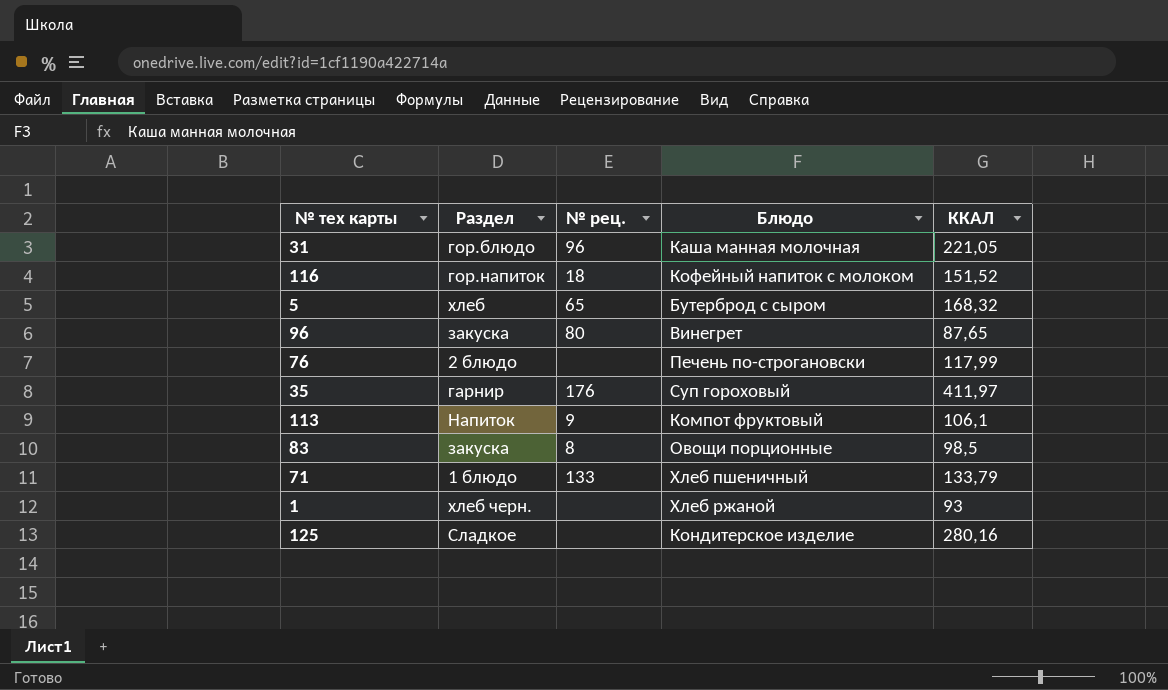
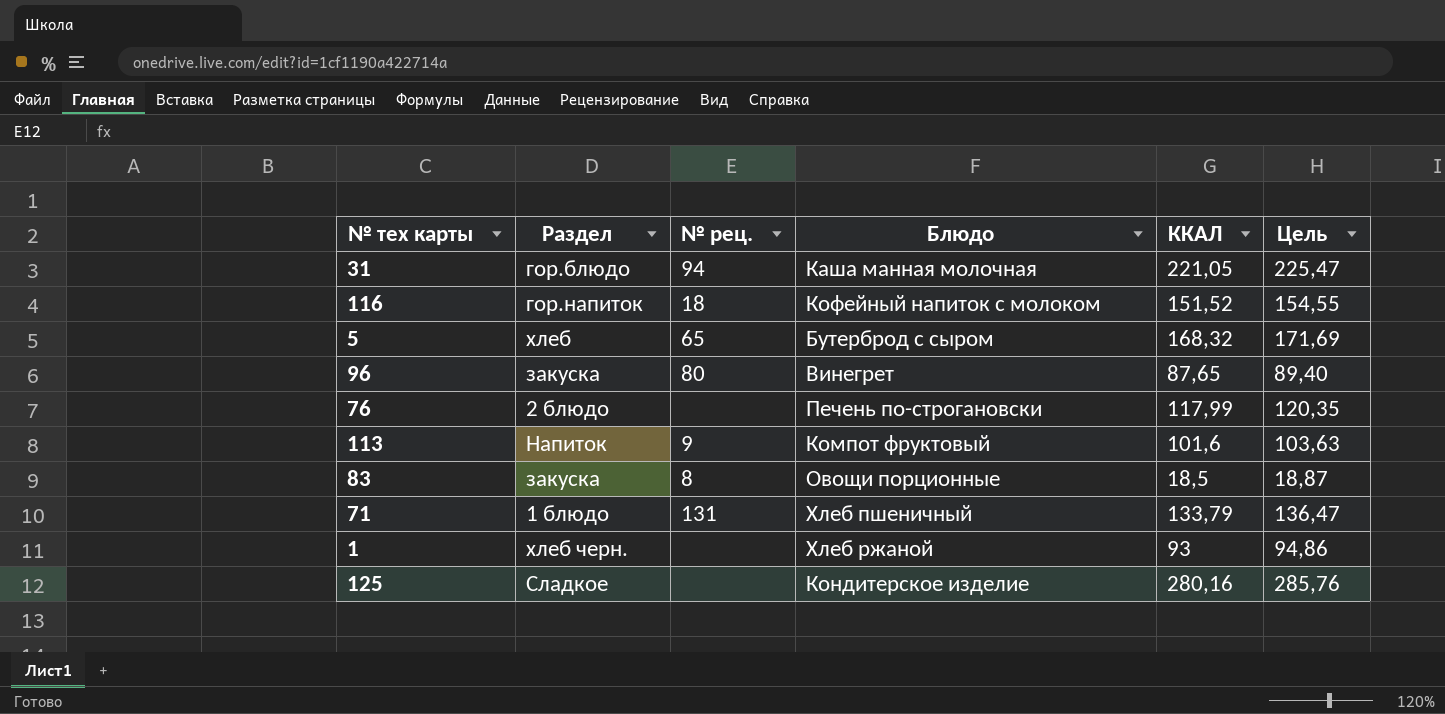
column Цель | formula: none -> [ККАЛ] * 1,02
row 35: гарнир | 176 | Суп гороховый | 411,97 -> none
31 | № рец.: 96 -> 94
113 | ККАЛ: 106,1 -> 101,6
83 | ККАЛ: 98,5 -> 18,5
71 | № рец.: 133 -> 131

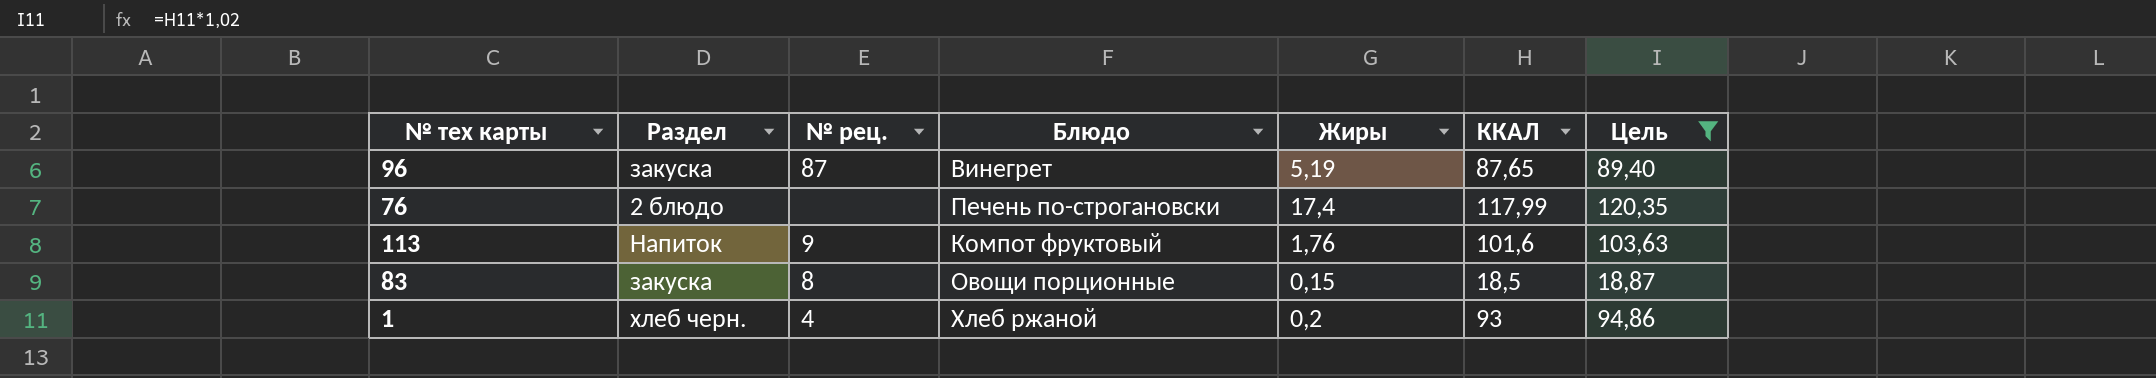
filter: none -> Цель <= 120,35
column Жиры | position: none -> 5
96 | № рец.: 80 -> 87
1 | № рец.: none -> 4

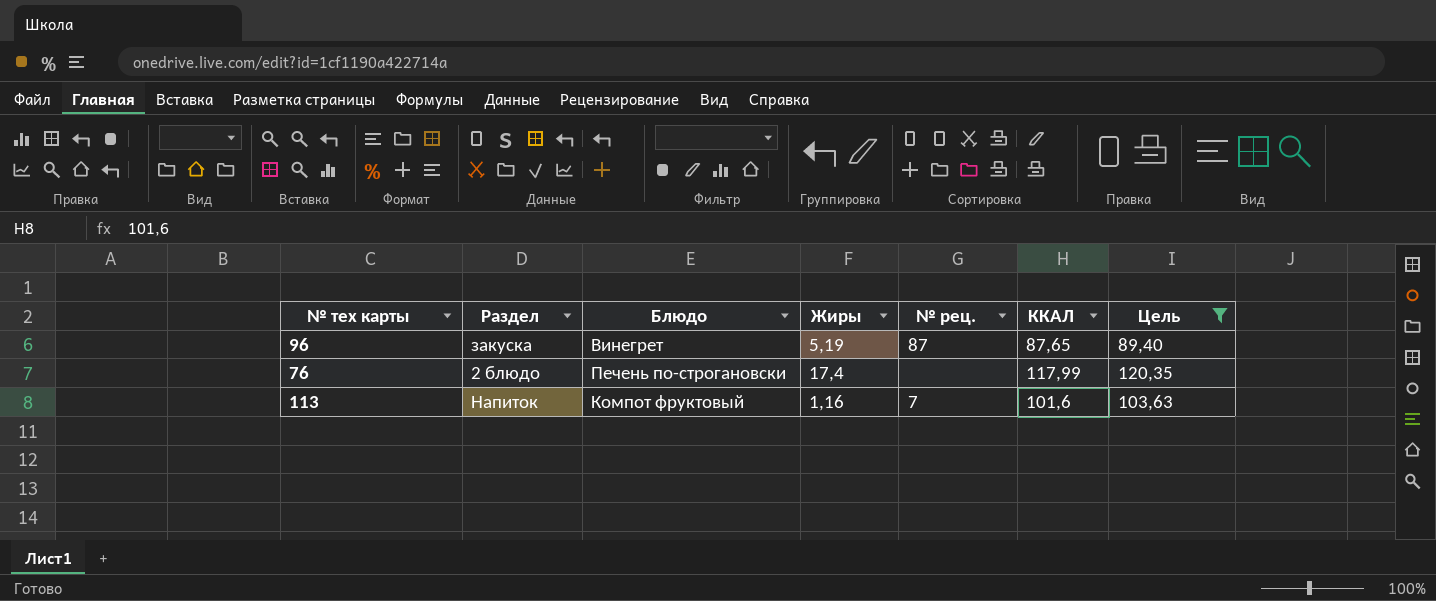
column № рец. | position: 3 -> 5
row 83: закуска | 8 | Овощи порционные | 0,15 | 18,5 | 18,87 -> none
row 1: хлеб черн. | 4 | Хлеб ржаной | 0,2 | 93 | 94,86 -> none
113 | Жиры: 1,76 -> 1,16
113 | № рец.: 9 -> 7

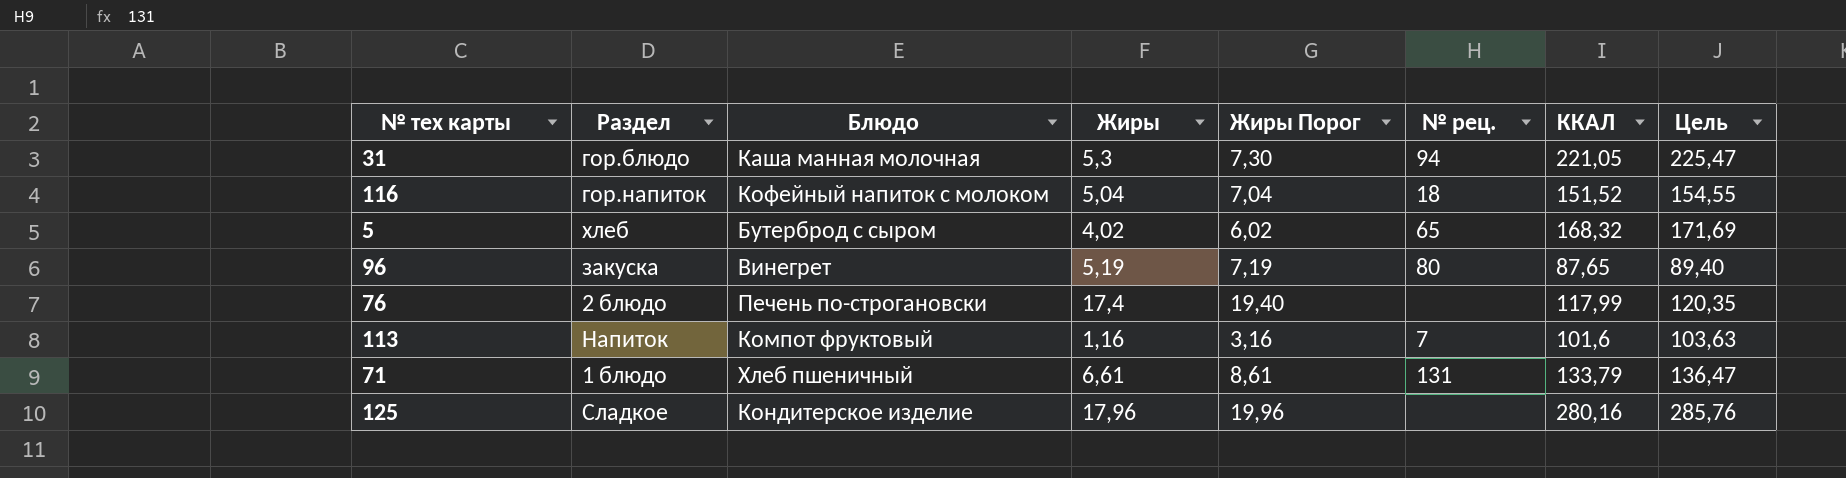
filter: Цель <= 120,35 -> none
column Жиры Порог | formula: none -> [Жиры] + 2
96 | № рец.: 87 -> 80

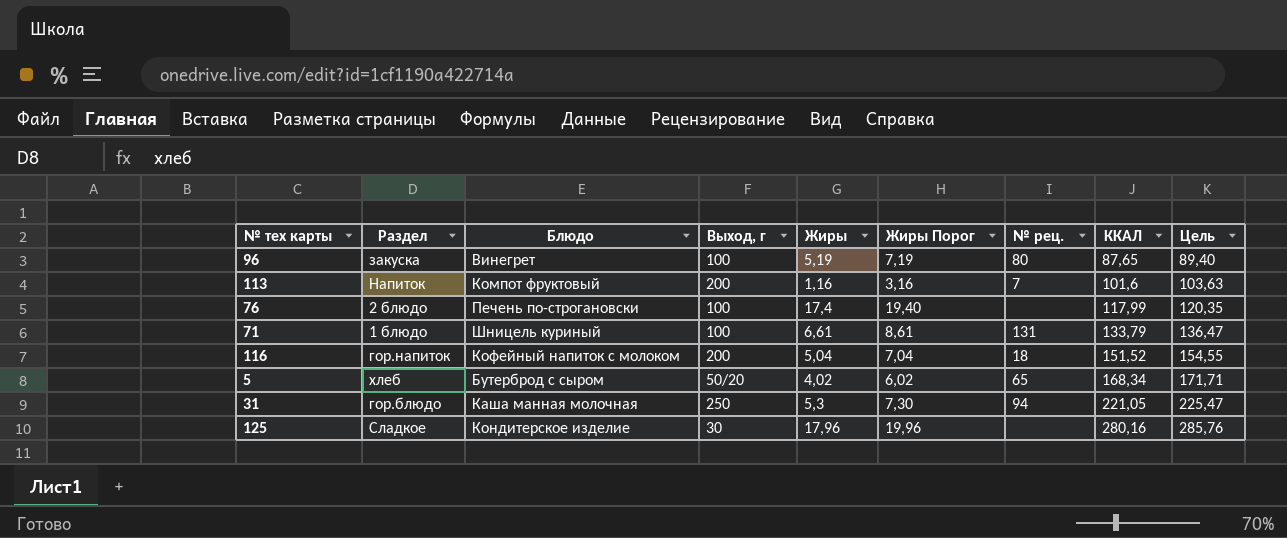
row order: none -> ККАЛ ascending
column Выход, г | position: none -> 4
71 | Блюдо: Хлеб пшеничный -> Шницель куриный
5 | ККАЛ: 168,32 -> 168,34
5 | Цель: 171,69 -> 171,71

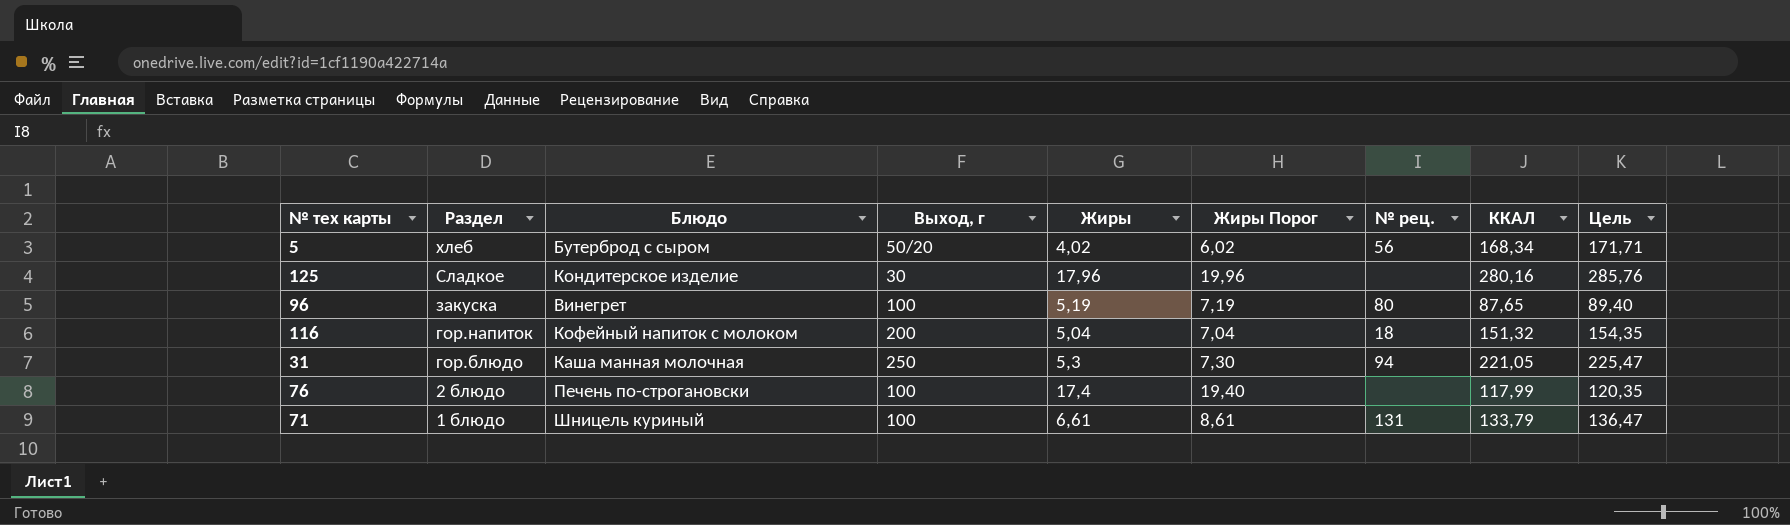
row order: ККАЛ ascending -> Раздел descending
row 113: Напиток | Компот фруктовый | 200 | 1,16 | 3,16 | 7 | 101,6 | 103,63 -> none
5 | № рец.: 65 -> 56
116 | ККАЛ: 151,52 -> 151,32
116 | Цель: 154,55 -> 154,35

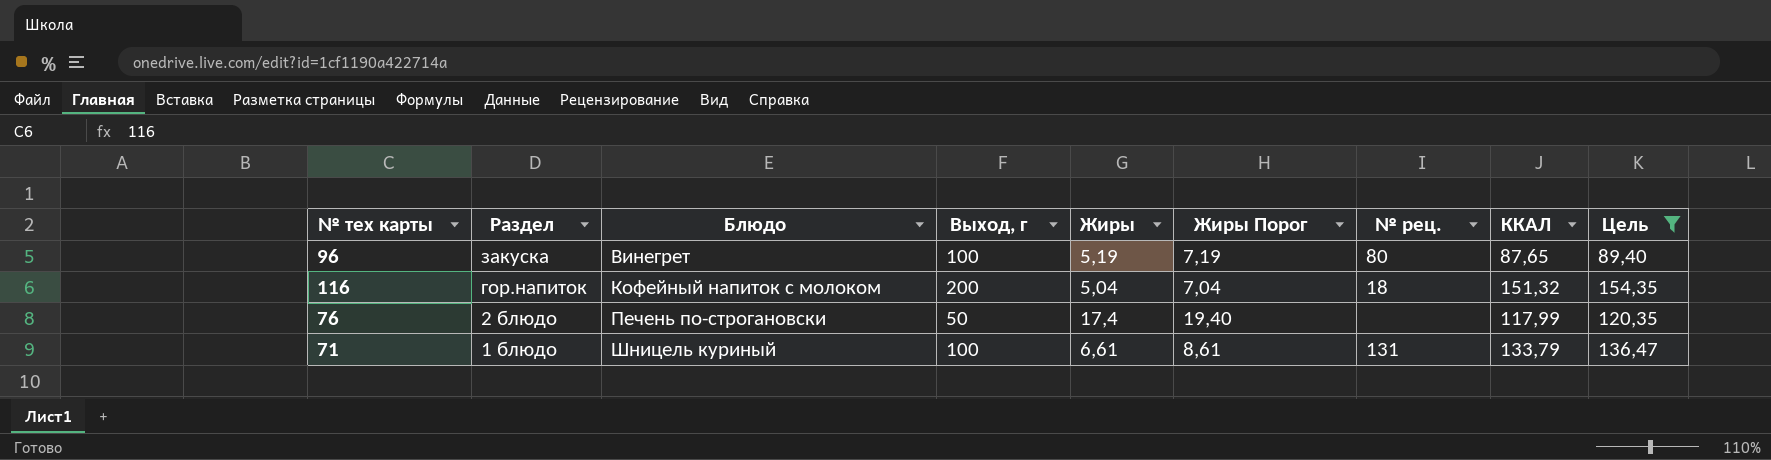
filter: none -> Цель <= 154,35
76 | Выход, г: 100 -> 50

